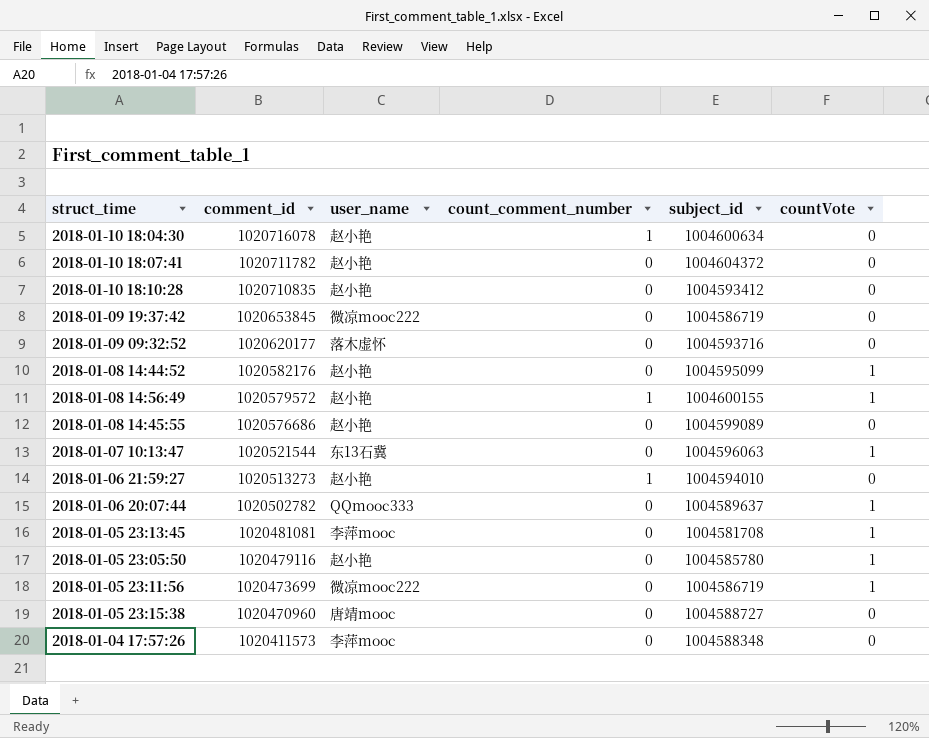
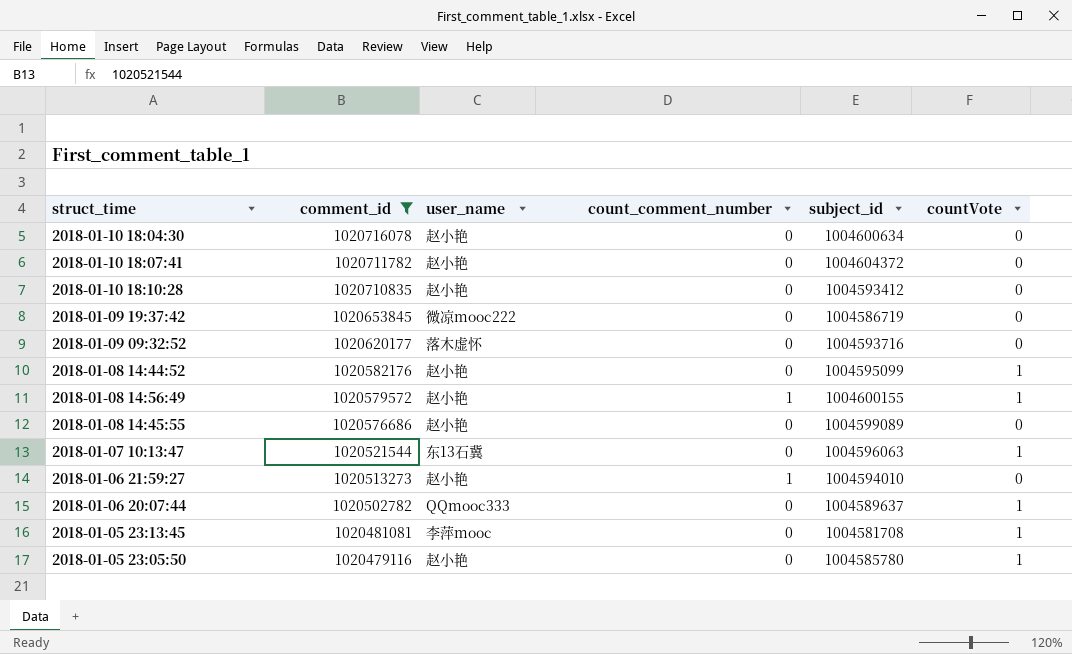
filter: none -> comment_id >= 1020479116
2018-01-10 18:04:30 | count_comment_number: 1 -> 0

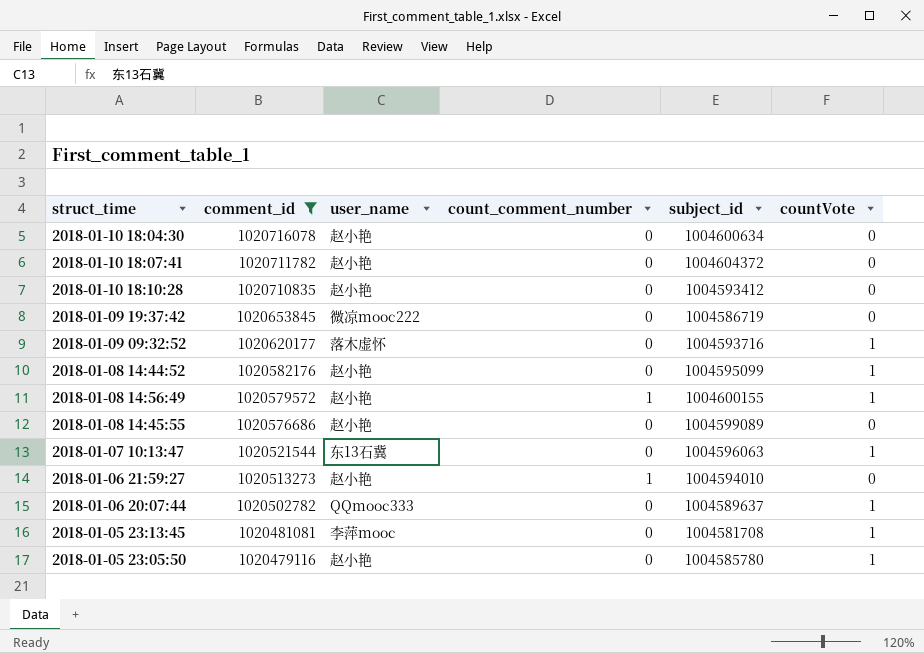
2018-01-09 09:32:52 | countVote: 0 -> 1

